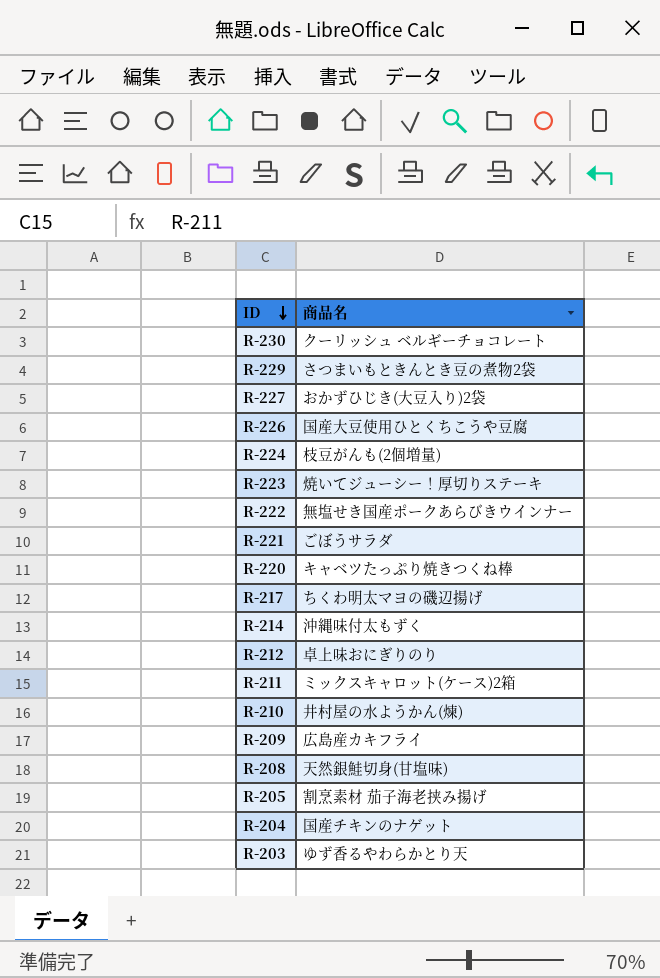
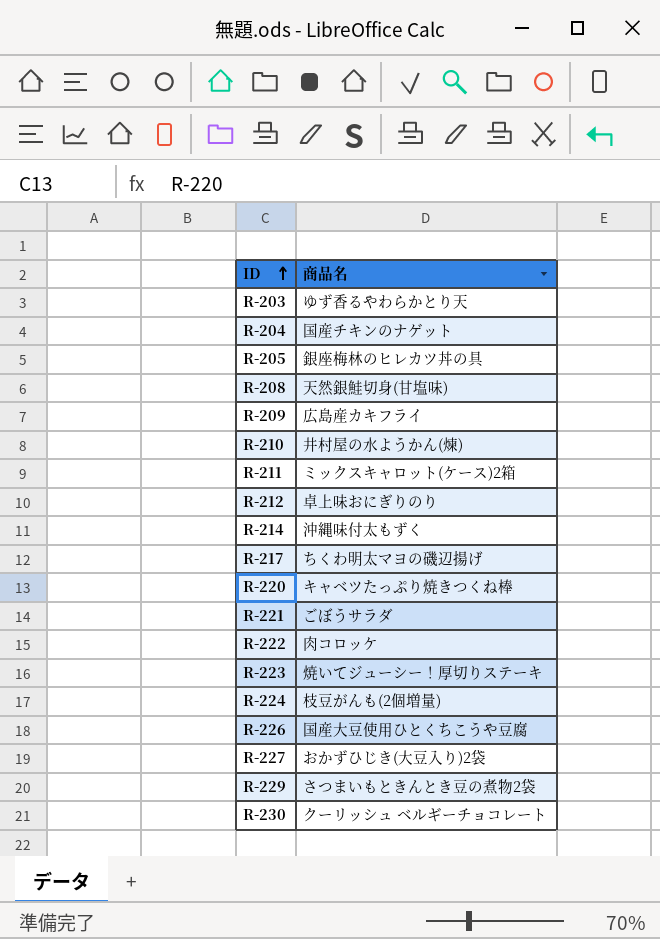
row order: ID descending -> ID ascending
R-205 | 商品名: 割烹素材 茄子海老挟み揚げ -> 銀座梅林のヒレカツ丼の具
R-222 | 商品名: 無塩せき国産ポークあらびきウインナー -> 肉コロッケ

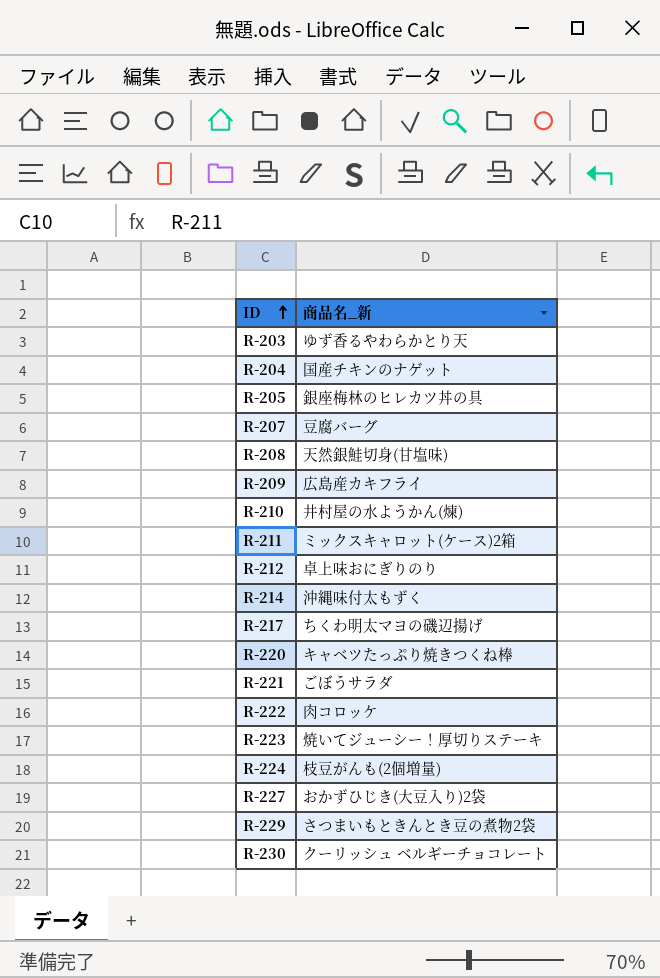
column name: 商品名 -> 商品名_新
row R-226: 国産大豆使用ひとくちこうや豆腐 -> none
row R-207: none -> 豆腐バーグ

